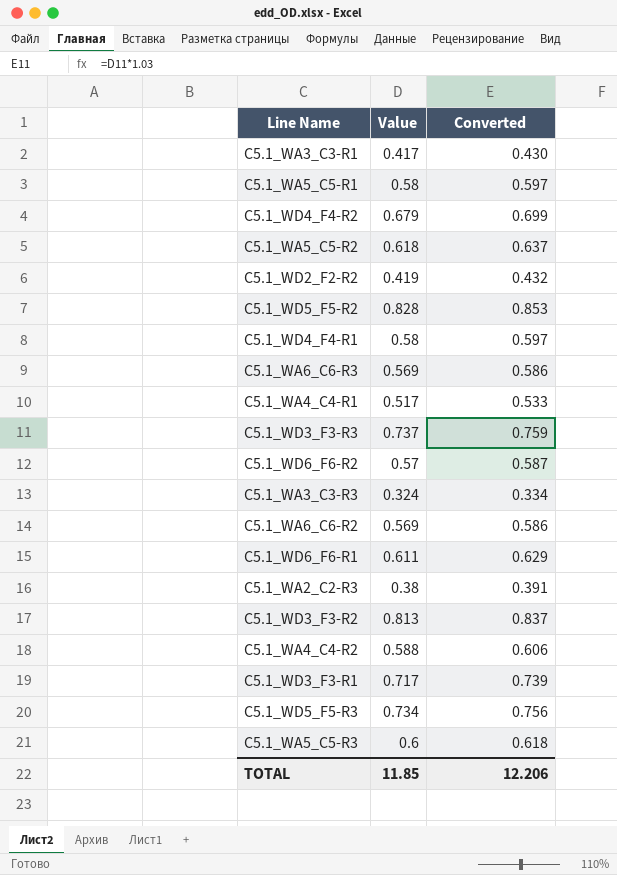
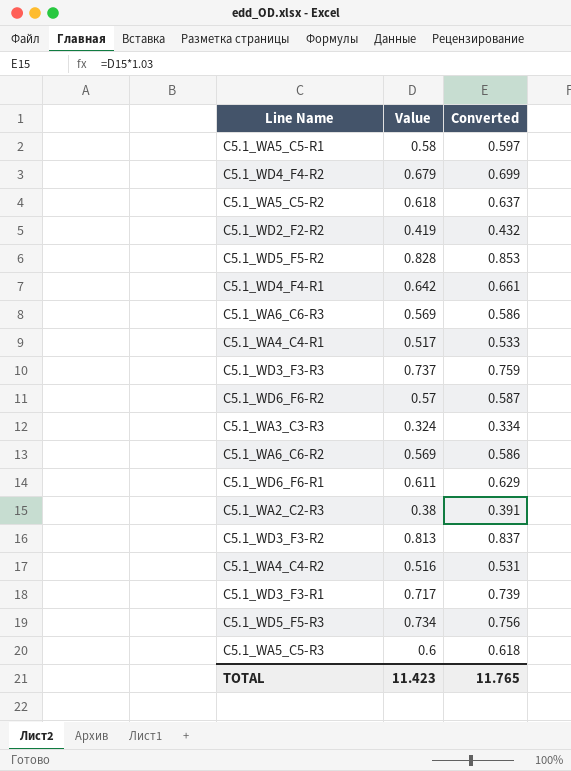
row C5.1_WA3_C3-R1: 0.417 | 0.430 -> none
C5.1_WD4_F4-R1 | Value: 0.58 -> 0.642
C5.1_WD4_F4-R1 | Converted: 0.597 -> 0.661
C5.1_WA4_C4-R2 | Value: 0.588 -> 0.516
C5.1_WA4_C4-R2 | Converted: 0.606 -> 0.531
TOTAL | Value: 11.85 -> 11.423
TOTAL | Converted: 12.206 -> 11.765

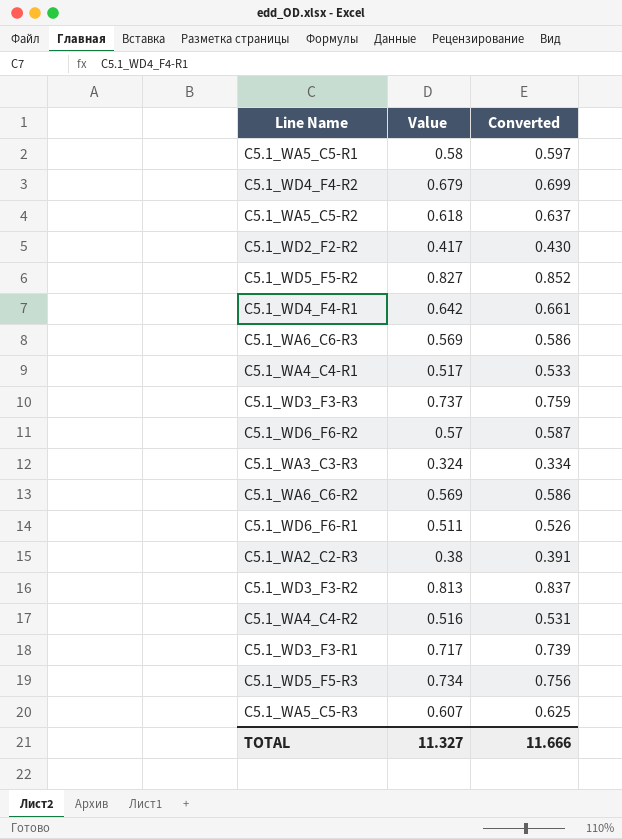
C5.1_WD2_F2-R2 | Value: 0.419 -> 0.417
C5.1_WD2_F2-R2 | Converted: 0.432 -> 0.430
C5.1_WD5_F5-R2 | Value: 0.828 -> 0.827
C5.1_WD5_F5-R2 | Converted: 0.853 -> 0.852
C5.1_WD6_F6-R1 | Value: 0.611 -> 0.511
C5.1_WD6_F6-R1 | Converted: 0.629 -> 0.526
C5.1_WA5_C5-R3 | Value: 0.6 -> 0.607
C5.1_WA5_C5-R3 | Converted: 0.618 -> 0.625
TOTAL | Value: 11.423 -> 11.327
TOTAL | Converted: 11.765 -> 11.666

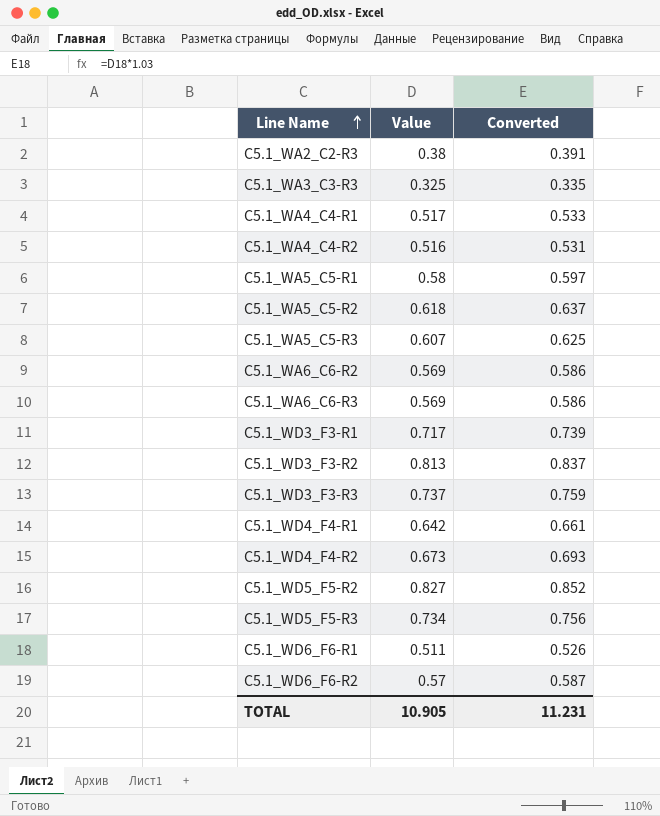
row order: none -> Line Name ascending
row C5.1_WD2_F2-R2: 0.417 | 0.430 -> none
C5.1_WA3_C3-R3 | Value: 0.324 -> 0.325
C5.1_WA3_C3-R3 | Converted: 0.334 -> 0.335
C5.1_WD4_F4-R2 | Value: 0.679 -> 0.673
C5.1_WD4_F4-R2 | Converted: 0.699 -> 0.693
TOTAL | Value: 11.327 -> 10.905
TOTAL | Converted: 11.666 -> 11.231

